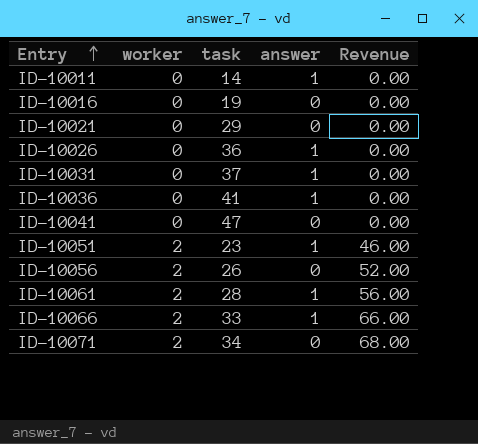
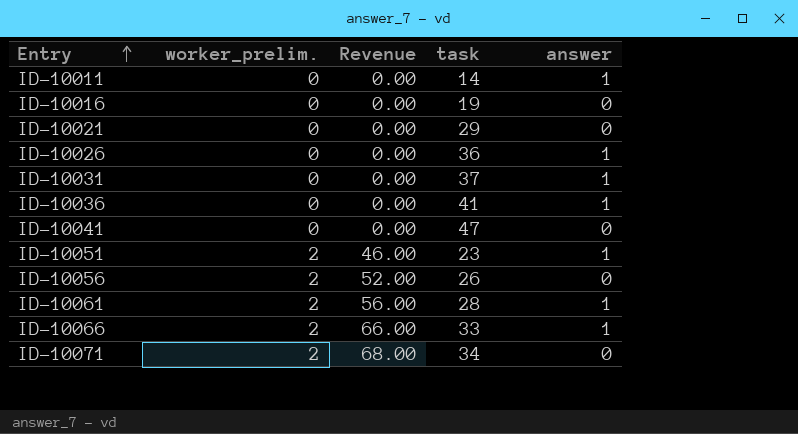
column name: worker -> worker_prelim.
column Revenue | position: 5 -> 3

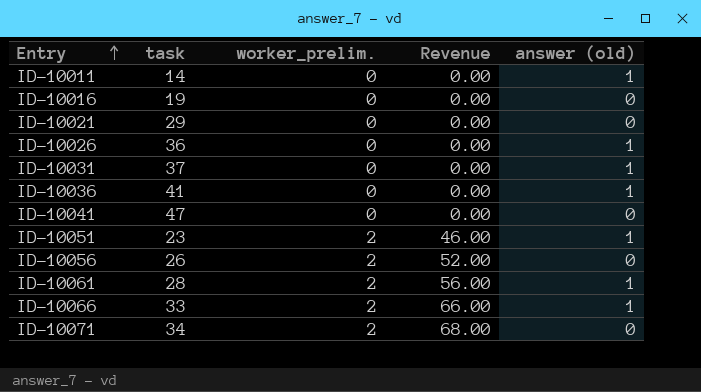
column task | position: 4 -> 2
column name: answer -> answer (old)

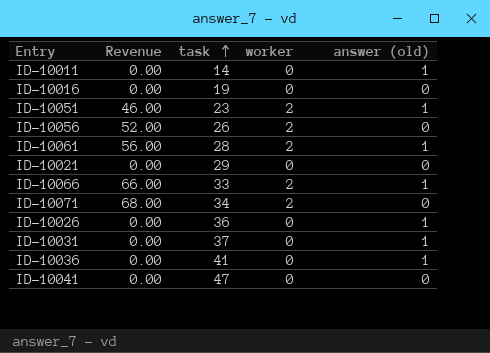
row order: Entry ascending -> task ascending
column Revenue | position: 4 -> 2
column name: worker_prelim. -> worker

